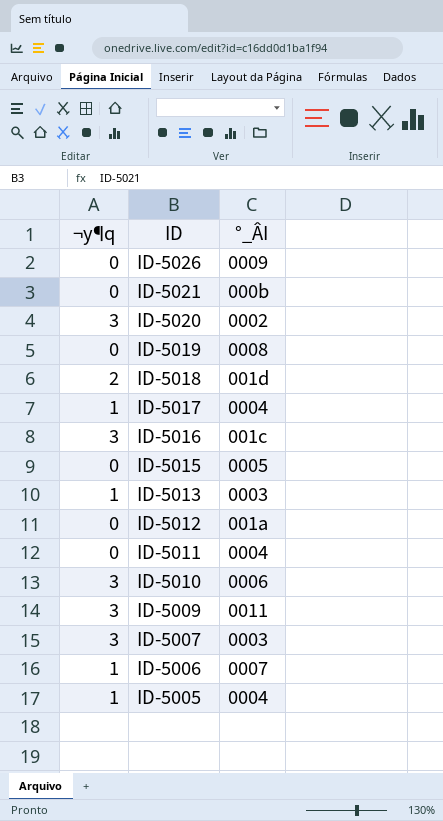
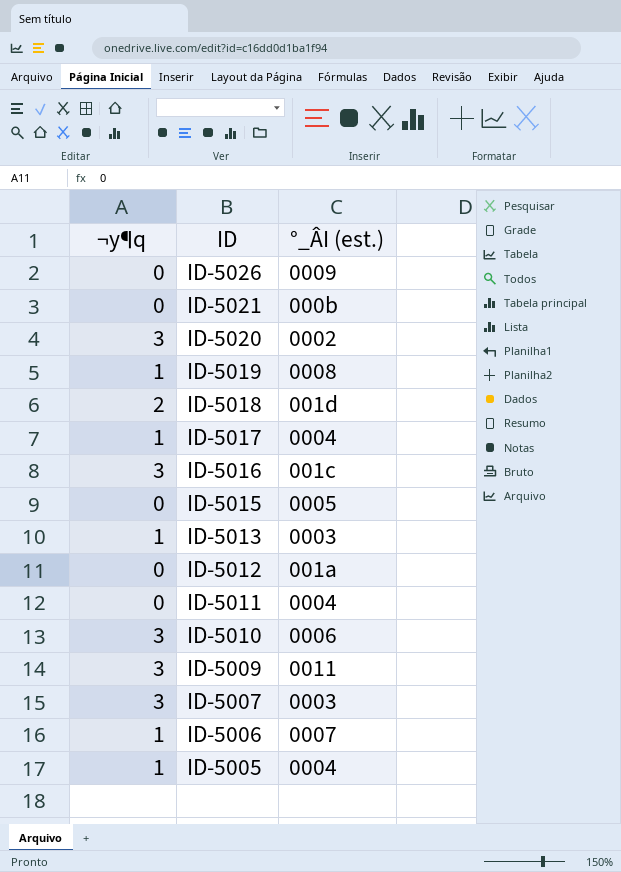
column name: °_ÂI -> °_ÂI (est.)
ID-5019 | ¬y¶q: 0 -> 1

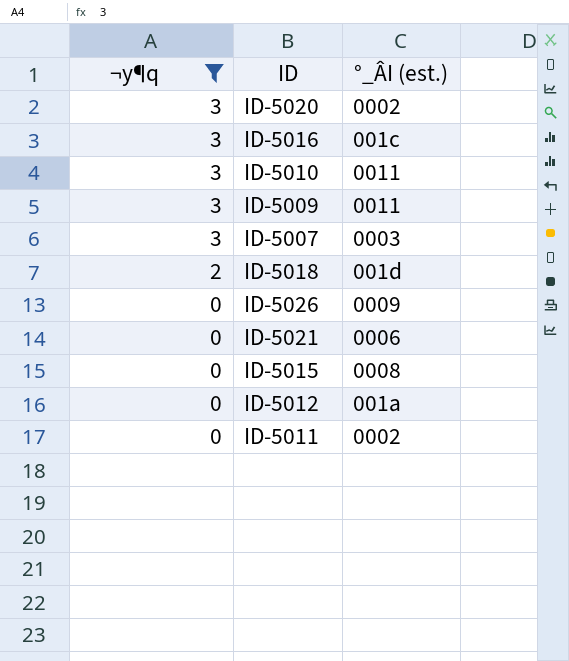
filter: none -> ¬y¶q != 1
row order: ID descending -> ¬y¶q descending
ID-5010 | °_ÂI (est.): 0006 -> 0011
ID-5021 | °_ÂI (est.): 000b -> 0006
ID-5015 | °_ÂI (est.): 0005 -> 0008
ID-5011 | °_ÂI (est.): 0004 -> 0002

